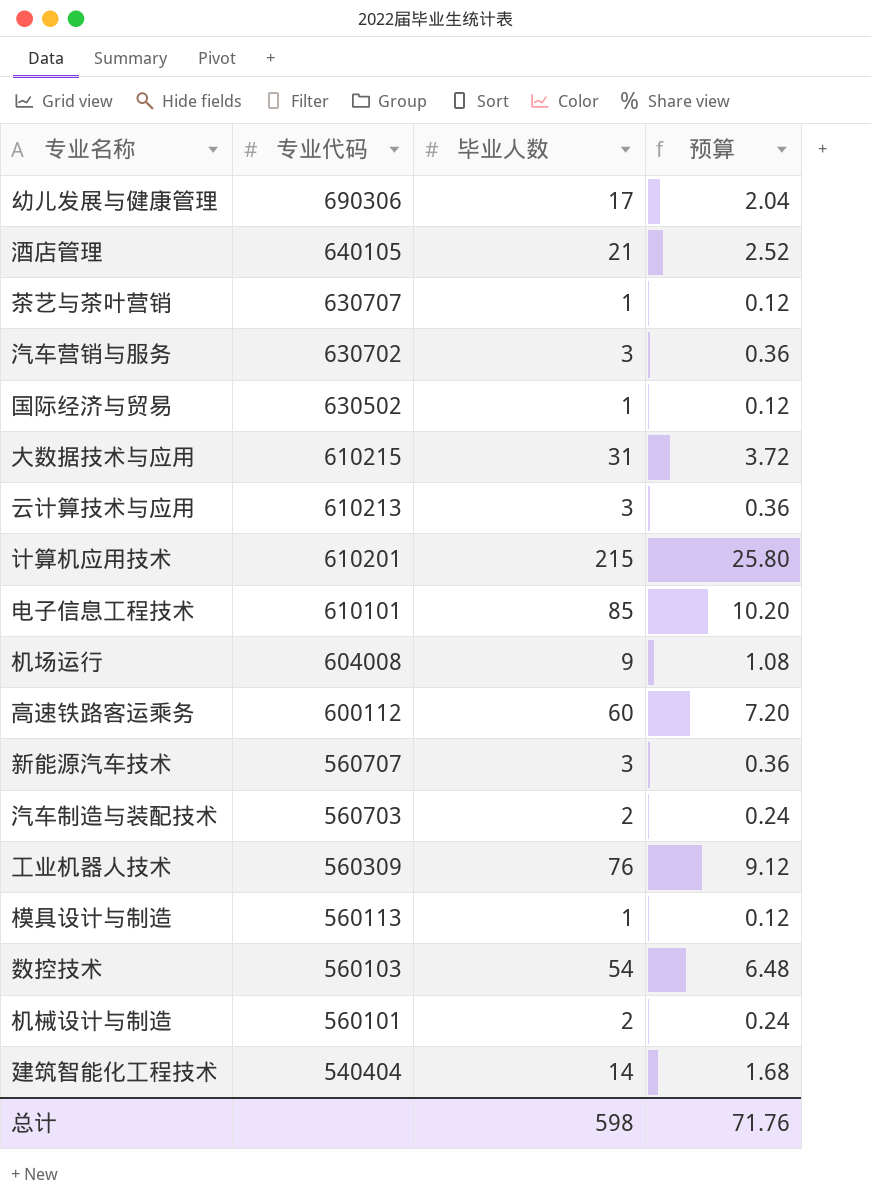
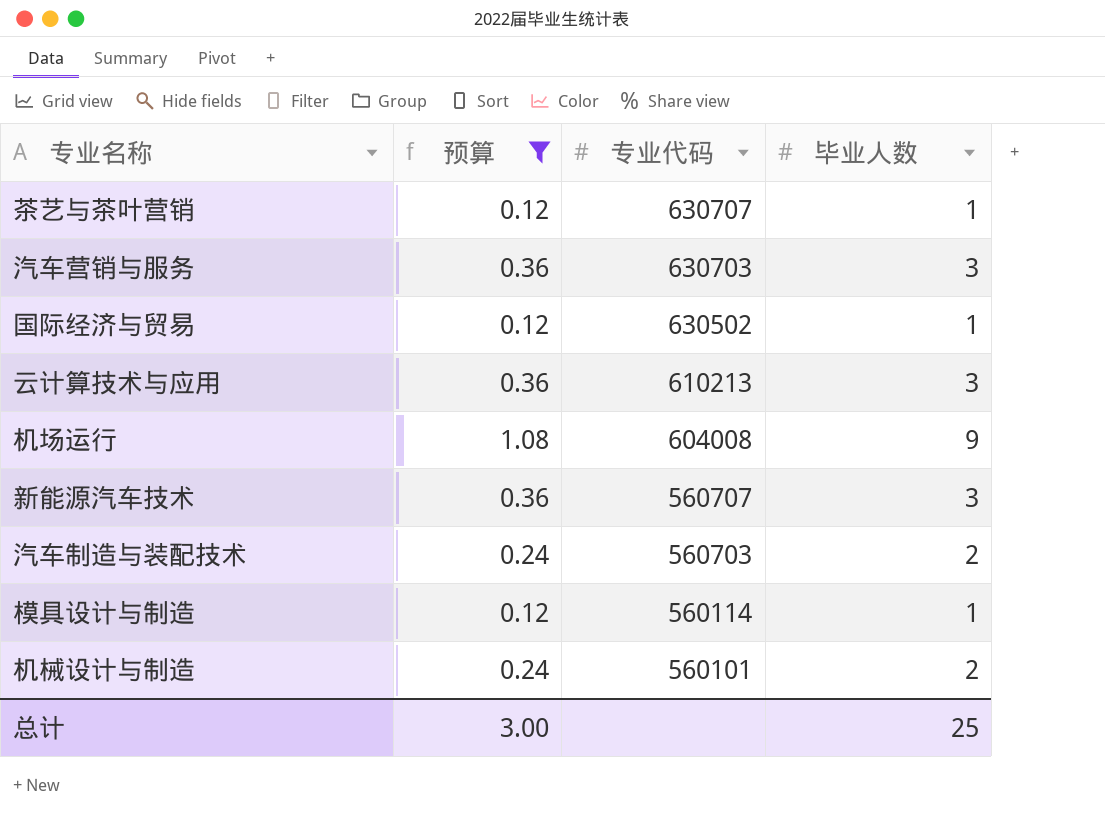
filter: none -> 预算 <= 1.08
column 预算 | position: 4 -> 2
汽车营销与服务 | 专业代码: 630702 -> 630703
模具设计与制造 | 专业代码: 560113 -> 560114
总计 | 预算: 71.76 -> 3.00
总计 | 毕业人数: 598 -> 25

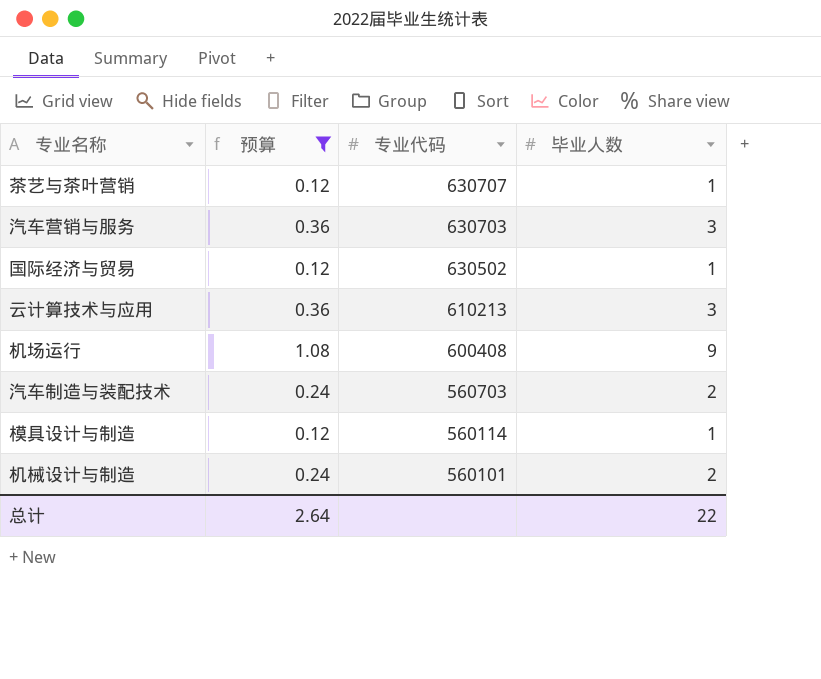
row 新能源汽车技术: 0.36 | 560707 | 3 -> none
机场运行 | 专业代码: 604008 -> 600408
总计 | 预算: 3.00 -> 2.64
总计 | 毕业人数: 25 -> 22

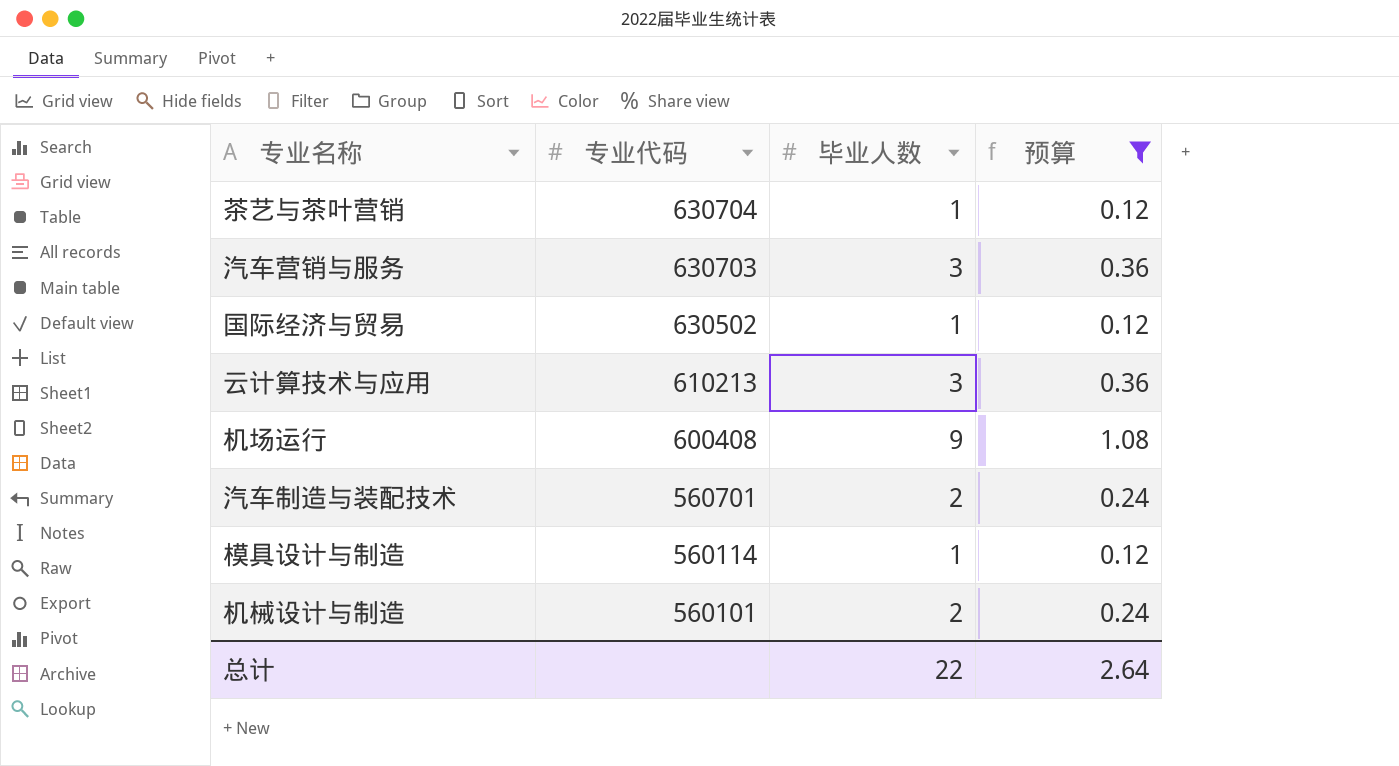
column 预算 | position: 2 -> 4
茶艺与茶叶营销 | 专业代码: 630707 -> 630704
汽车制造与装配技术 | 专业代码: 560703 -> 560701

